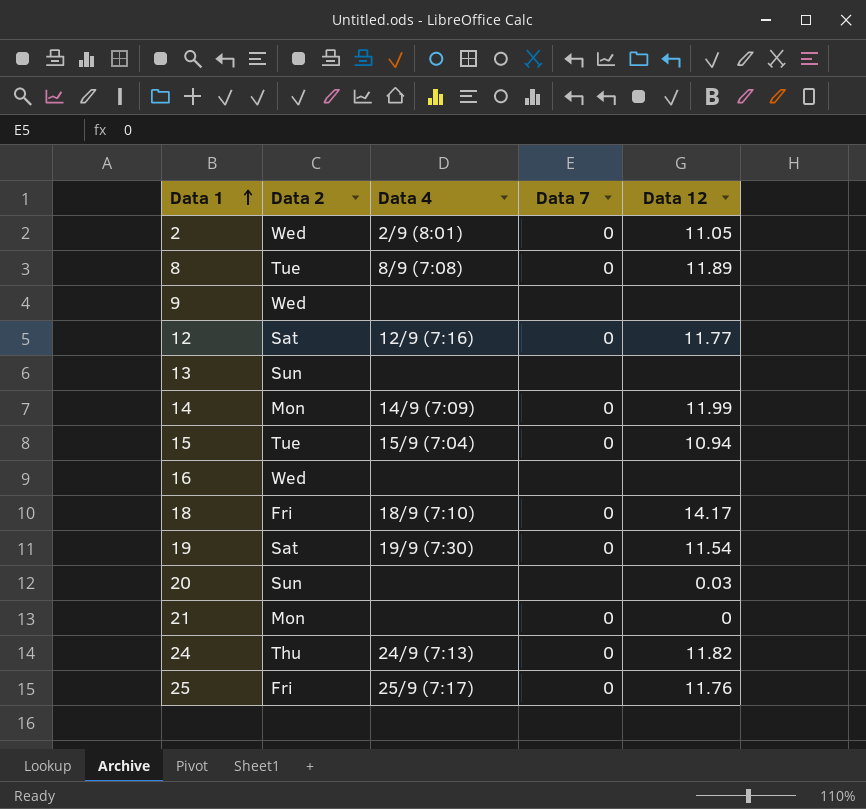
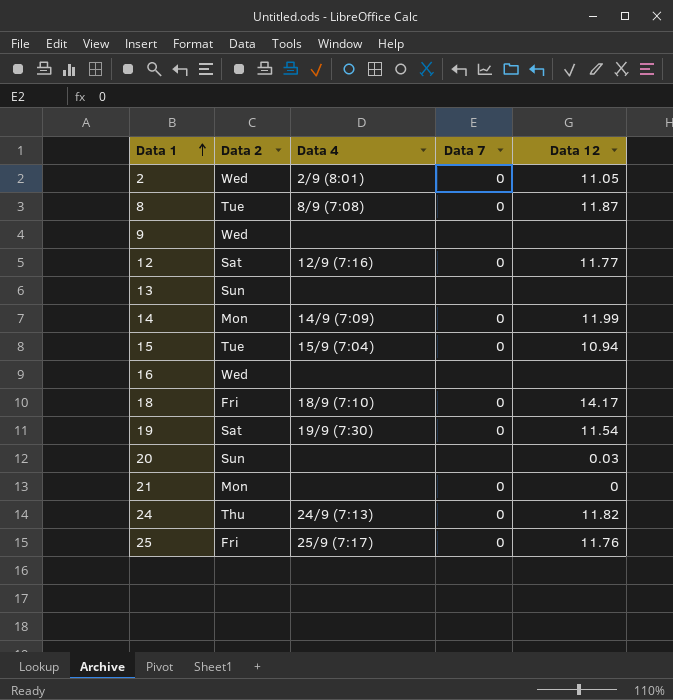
8 | Data 12: 11.89 -> 11.87

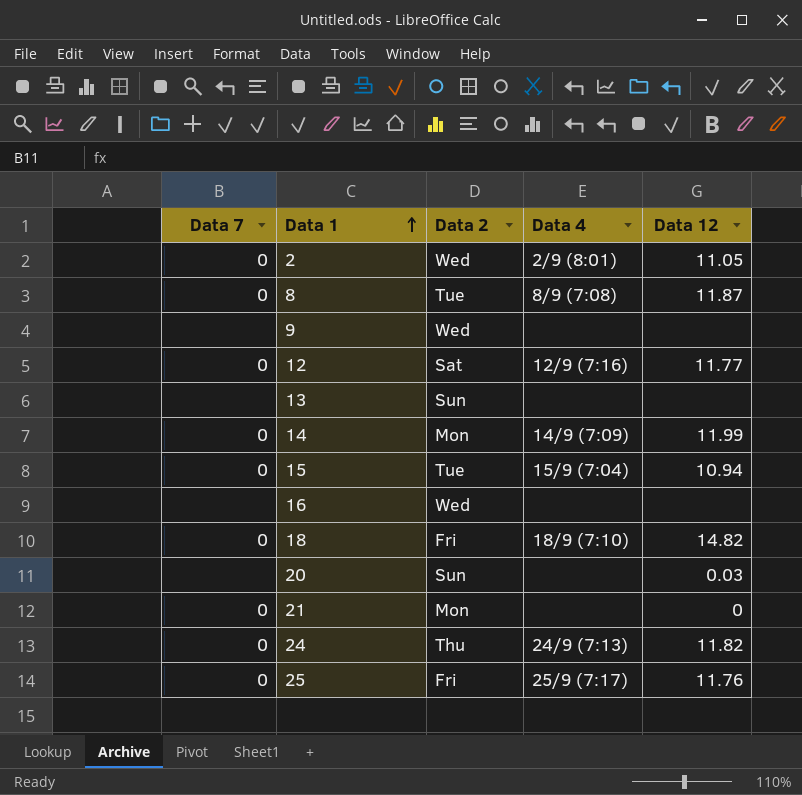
column Data 7 | position: 4 -> 1
row 19: Sat | 19/9 (7:30) | 0 | 11.54 -> none
18 | Data 12: 14.17 -> 14.82

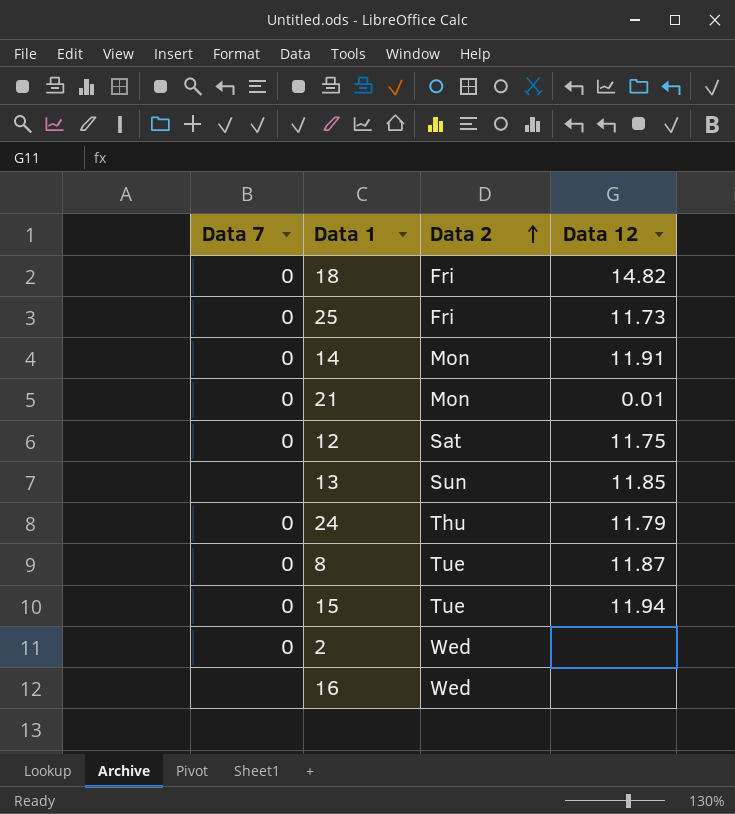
row order: Data 1 ascending -> Data 2 ascending
column Data 4 | position: 4 -> none
row 9: none | Wed | none | none -> none
row 20: none | Sun | none | 0.03 -> none
25 | Data 12: 11.76 -> 11.73
14 | Data 12: 11.99 -> 11.91
21 | Data 12: 0 -> 0.01
12 | Data 12: 11.77 -> 11.75
13 | Data 12: none -> 11.85
24 | Data 12: 11.82 -> 11.79
15 | Data 12: 10.94 -> 11.94
2 | Data 12: 11.05 -> none

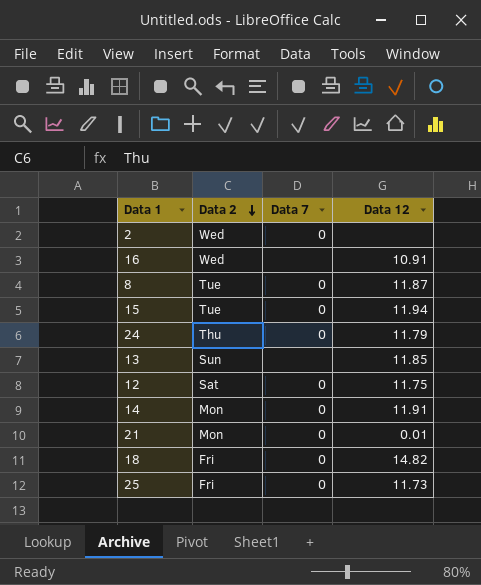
row order: Data 2 ascending -> Data 2 descending
column Data 7 | position: 1 -> 3
16 | Data 12: none -> 10.91

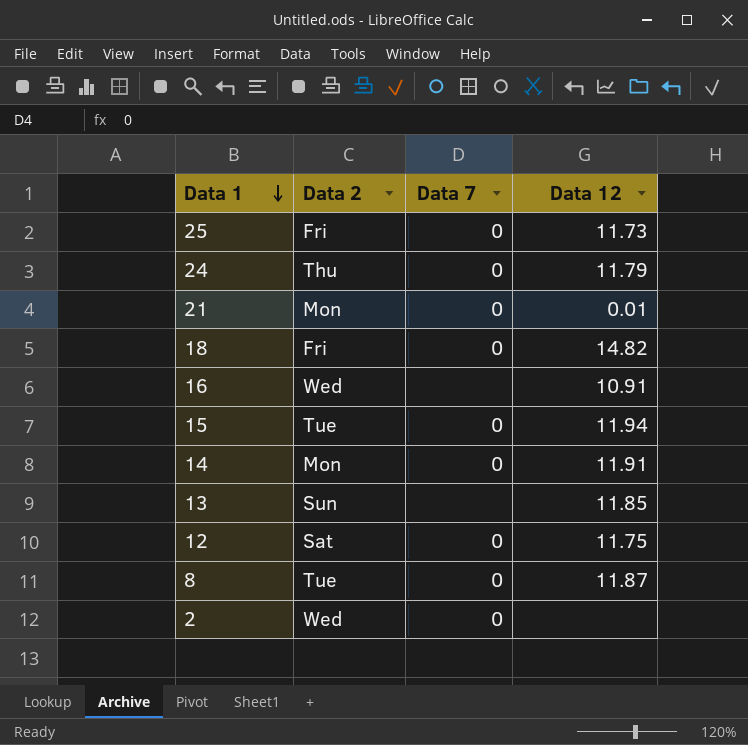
row order: Data 2 descending -> Data 1 descending

